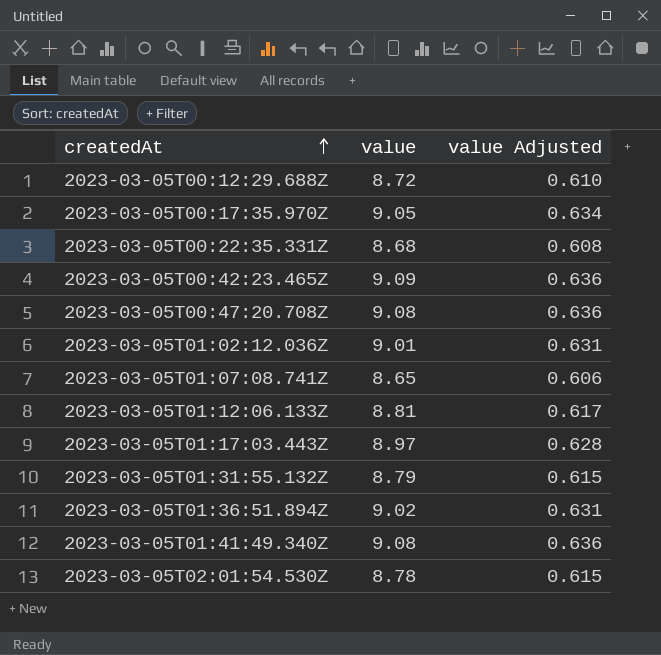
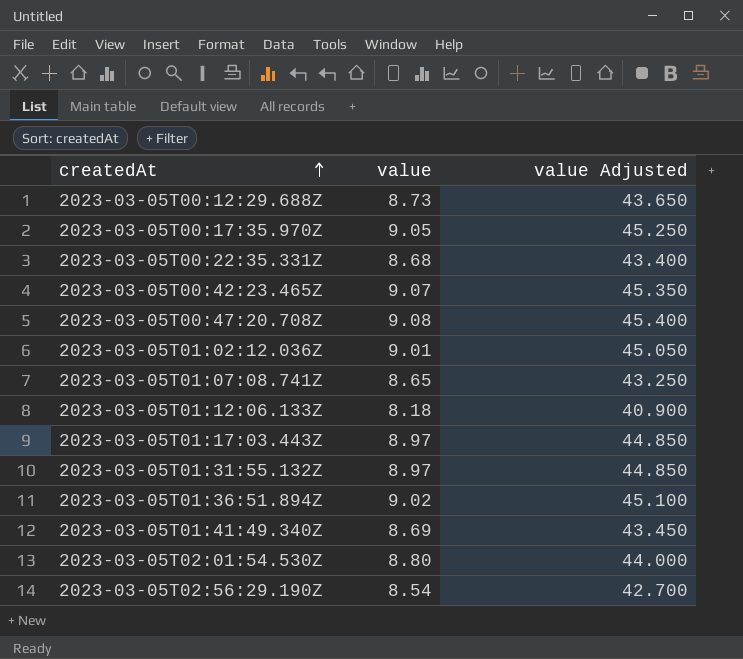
column value Adjusted | formula: [value] * 0.07 -> [value] * 5
2023-03-05T00:12:29.688Z | value: 8.72 -> 8.73
2023-03-05T00:42:23.465Z | value: 9.09 -> 9.07
2023-03-05T01:12:06.133Z | value: 8.81 -> 8.18
2023-03-05T01:31:55.132Z | value: 8.79 -> 8.97
2023-03-05T01:41:49.340Z | value: 9.08 -> 8.69
2023-03-05T02:01:54.530Z | value: 8.78 -> 8.80
row 2023-03-05T02:56:29.190Z: none -> 8.54 | 42.700

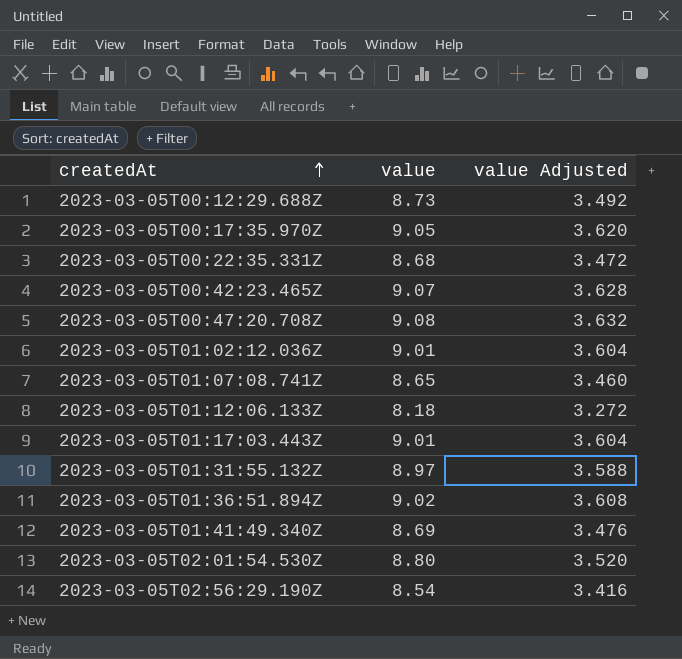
column value Adjusted | formula: [value] * 5 -> [value] * 0.4
2023-03-05T01:17:03.443Z | value: 8.97 -> 9.01

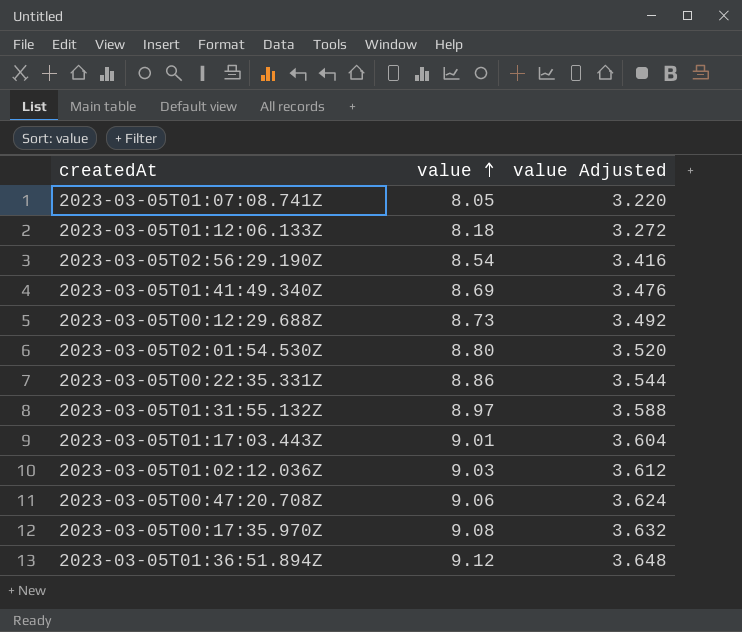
row order: createdAt ascending -> value ascending
row 2023-03-05T00:42:23.465Z: 9.07 | 3.628 -> none
2023-03-05T01:07:08.741Z | value: 8.65 -> 8.05
2023-03-05T01:07:08.741Z | value Adjusted: 3.460 -> 3.220
2023-03-05T00:22:35.331Z | value: 8.68 -> 8.86
2023-03-05T00:22:35.331Z | value Adjusted: 3.472 -> 3.544
2023-03-05T01:02:12.036Z | value: 9.01 -> 9.03
2023-03-05T01:02:12.036Z | value Adjusted: 3.604 -> 3.612
2023-03-05T00:47:20.708Z | value: 9.08 -> 9.06
2023-03-05T00:47:20.708Z | value Adjusted: 3.632 -> 3.624
2023-03-05T00:17:35.970Z | value: 9.05 -> 9.08
2023-03-05T00:17:35.970Z | value Adjusted: 3.620 -> 3.632
2023-03-05T01:36:51.894Z | value: 9.02 -> 9.12
2023-03-05T01:36:51.894Z | value Adjusted: 3.608 -> 3.648

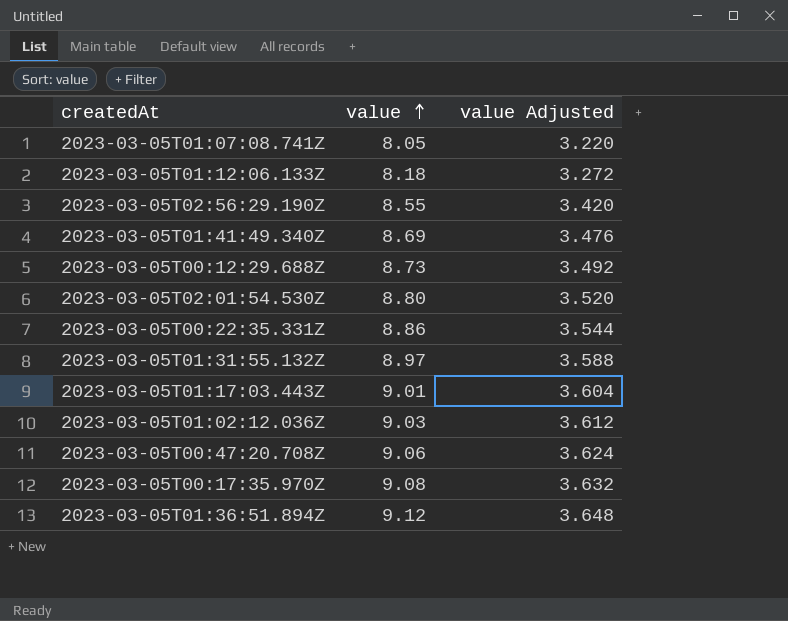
2023-03-05T02:56:29.190Z | value: 8.54 -> 8.55
2023-03-05T02:56:29.190Z | value Adjusted: 3.416 -> 3.420

